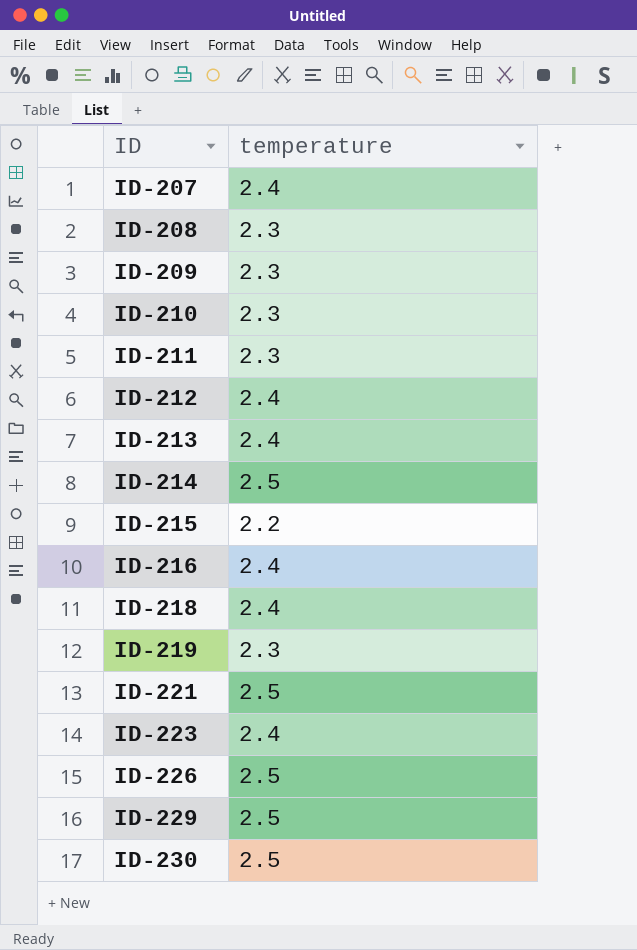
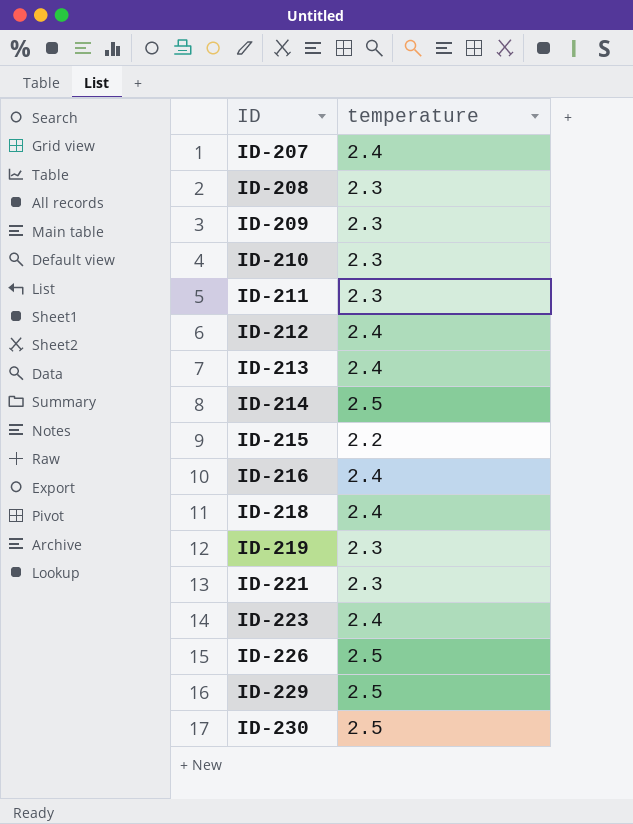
ID-221 | temperature: 2.5 -> 2.3

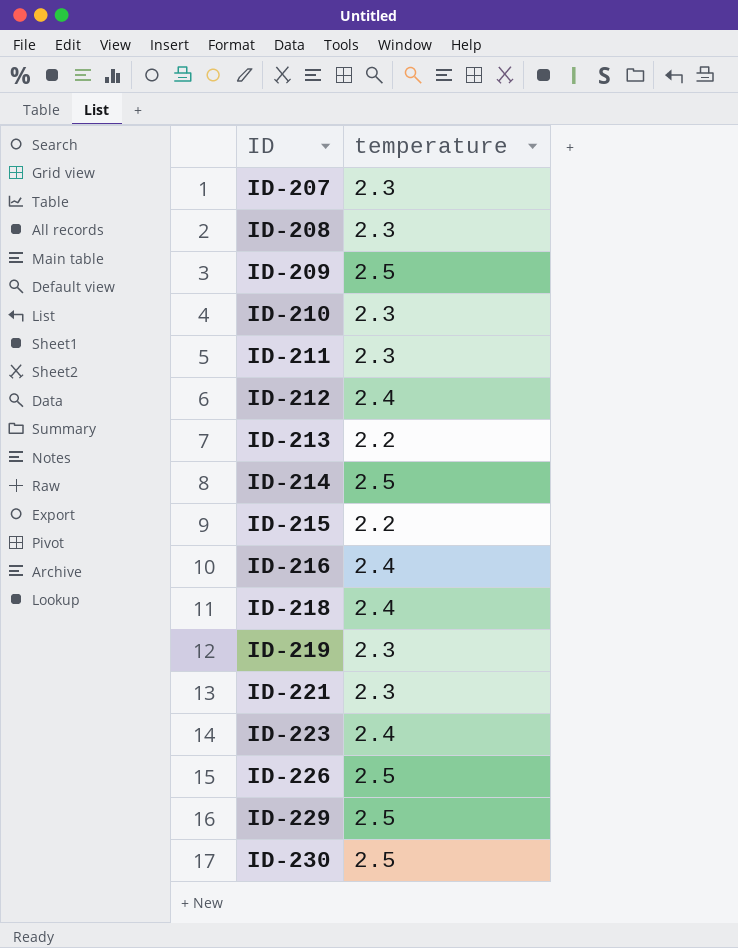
ID-207 | temperature: 2.4 -> 2.3
ID-209 | temperature: 2.3 -> 2.5
ID-213 | temperature: 2.4 -> 2.2

